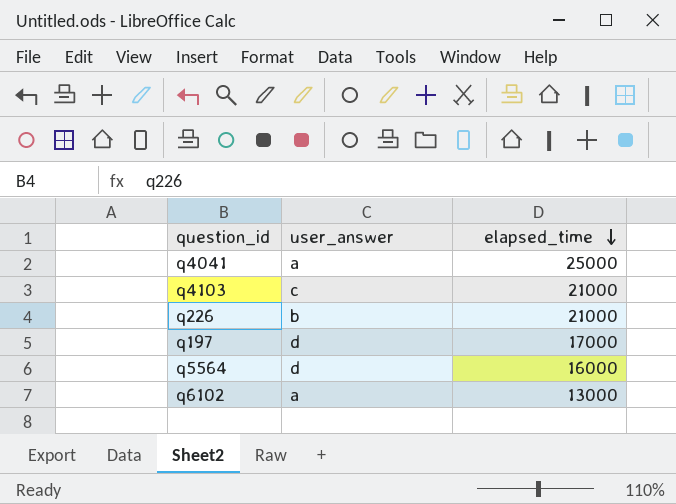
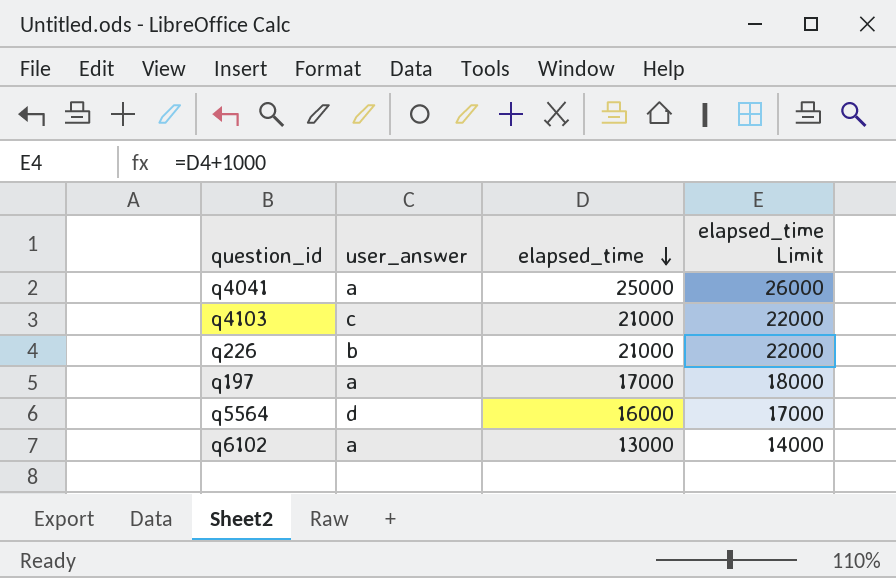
column elapsed_time Limit | formula: none -> [elapsed_time] + 1000
q197 | user_answer: d -> a

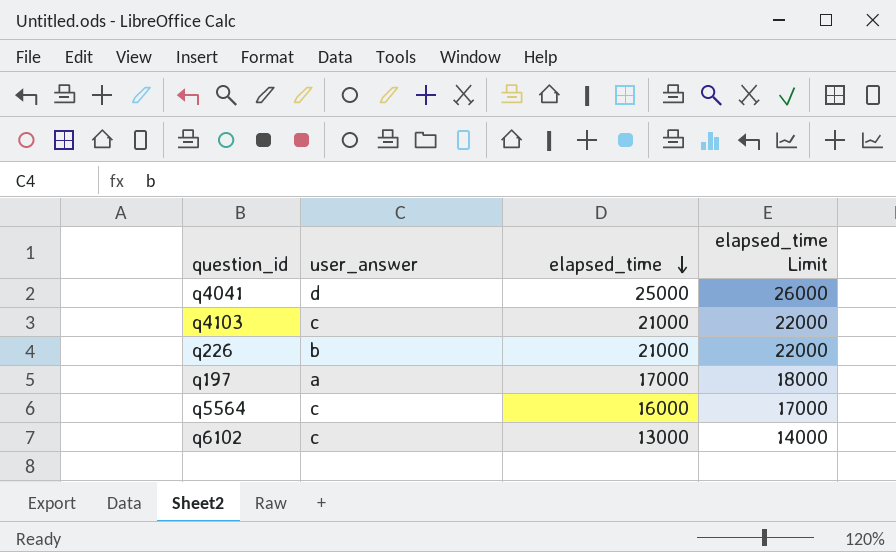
q4041 | user_answer: a -> d
q5564 | user_answer: d -> c
q6102 | user_answer: a -> c

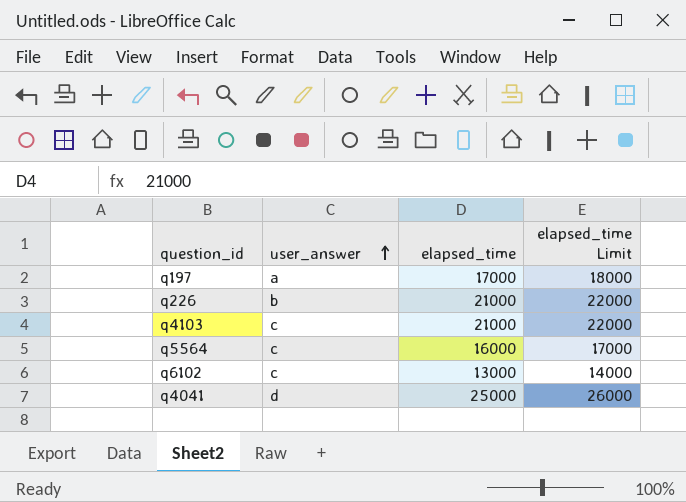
row order: elapsed_time descending -> user_answer ascending

